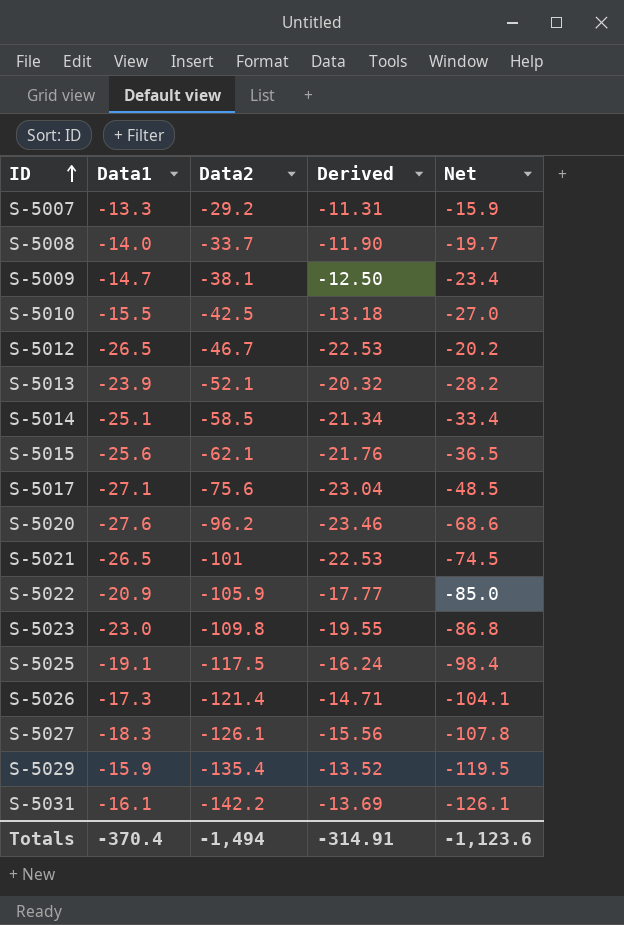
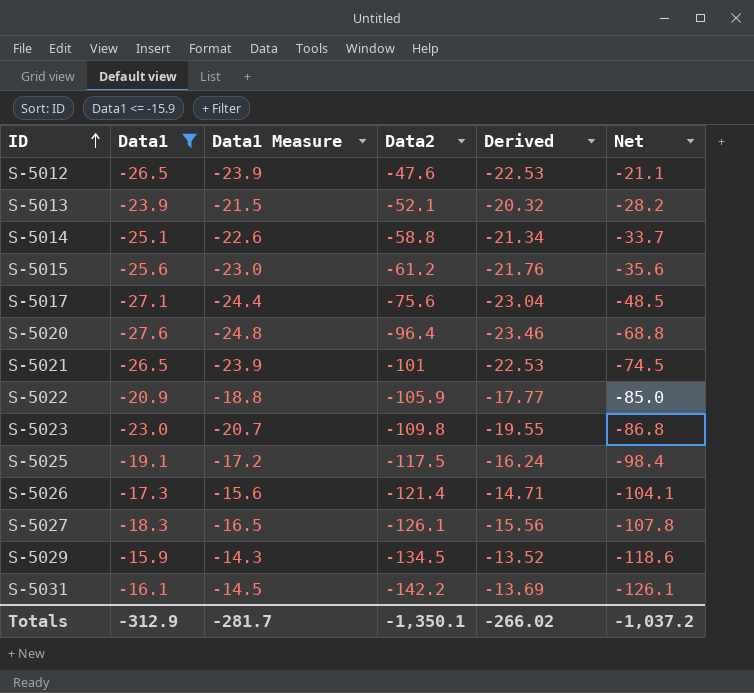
filter: none -> Data1 <= -15.9
column Data1 Measure | formula: none -> [Data1] * 0.9
S-5012 | Data2: -46.7 -> -47.6
S-5012 | Net: -20.2 -> -21.1
S-5014 | Data2: -58.5 -> -58.8
S-5014 | Net: -33.4 -> -33.7
S-5015 | Data2: -62.1 -> -61.2
S-5015 | Net: -36.5 -> -35.6
S-5020 | Data2: -96.2 -> -96.4
S-5020 | Net: -68.6 -> -68.8
S-5029 | Data2: -135.4 -> -134.5
S-5029 | Net: -119.5 -> -118.6
Totals | Data1: -370.4 -> -312.9
Totals | Data2: -1,494 -> -1,350.1
Totals | Derived: -314.91 -> -266.02
Totals | Net: -1,123.6 -> -1,037.2

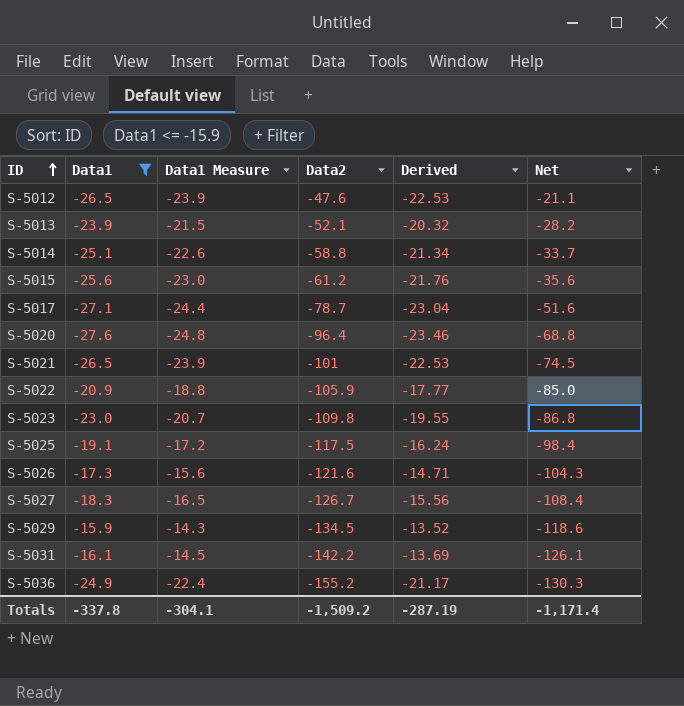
S-5017 | Data2: -75.6 -> -78.7
S-5017 | Net: -48.5 -> -51.6
S-5026 | Data2: -121.4 -> -121.6
S-5026 | Net: -104.1 -> -104.3
S-5027 | Data2: -126.1 -> -126.7
S-5027 | Net: -107.8 -> -108.4
row S-5036: none -> -24.9 | -22.4 | -155.2 | -21.17 | -130.3
Totals | Data1: -312.9 -> -337.8
Totals | Data1 Measure: -281.7 -> -304.1
Totals | Data2: -1,350.1 -> -1,509.2
Totals | Derived: -266.02 -> -287.19
Totals | Net: -1,037.2 -> -1,171.4

